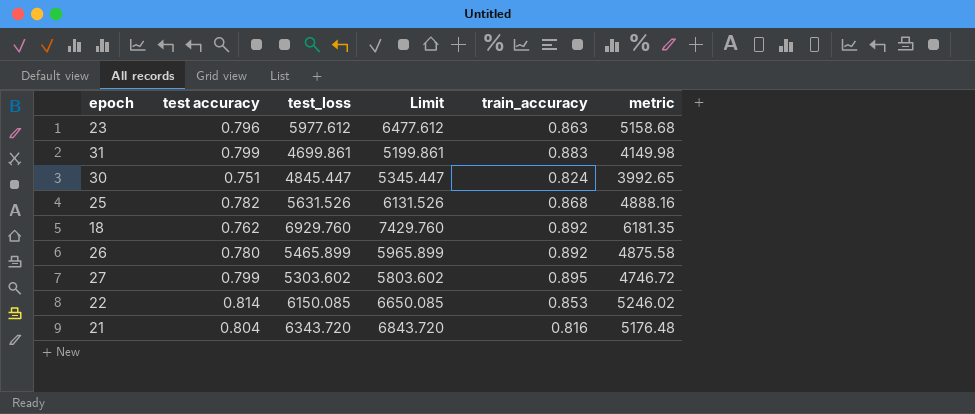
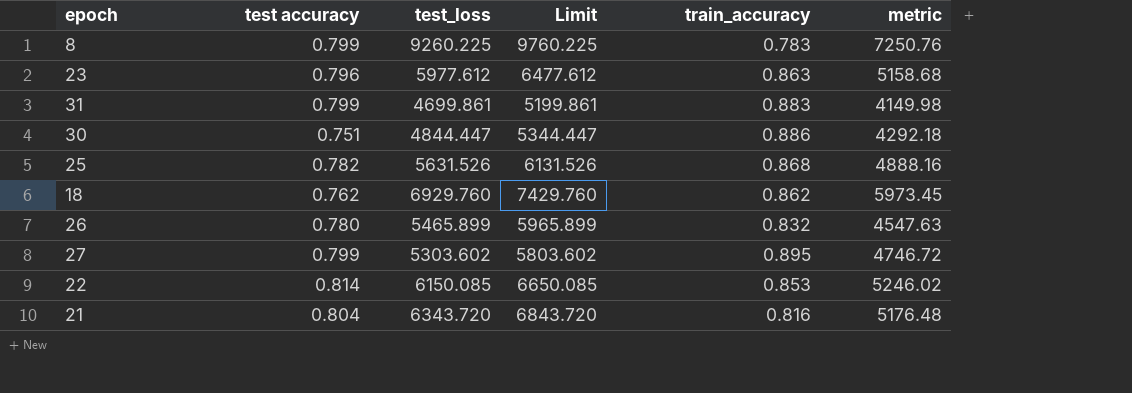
row 8: none -> 0.799 | 9260.225 | 9760.225 | 0.783 | 7250.76
30 | test_loss: 4845.447 -> 4844.447
30 | Limit: 5345.447 -> 5344.447
30 | train_accuracy: 0.824 -> 0.886
30 | metric: 3992.65 -> 4292.18
18 | train_accuracy: 0.892 -> 0.862
18 | metric: 6181.35 -> 5973.45
26 | train_accuracy: 0.892 -> 0.832
26 | metric: 4875.58 -> 4547.63

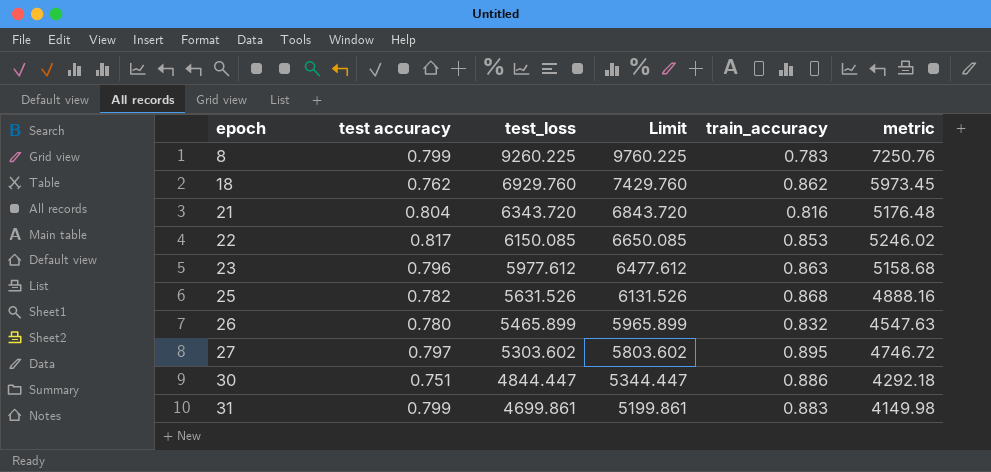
row order: none -> epoch ascending
22 | test accuracy: 0.814 -> 0.817
27 | test accuracy: 0.799 -> 0.797

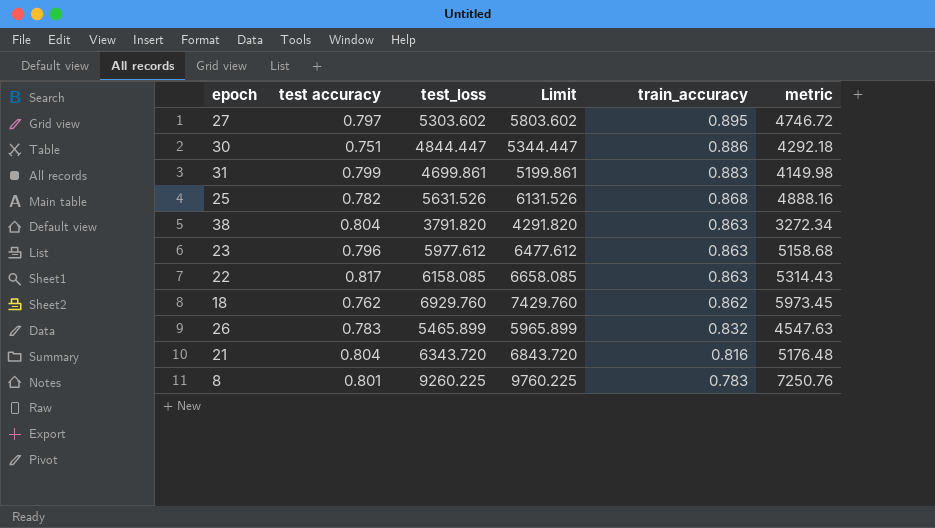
row order: epoch ascending -> train_accuracy descending
row 38: none -> 0.804 | 3791.820 | 4291.820 | 0.863 | 3272.34
22 | test_loss: 6150.085 -> 6158.085
22 | Limit: 6650.085 -> 6658.085
22 | train_accuracy: 0.853 -> 0.863
22 | metric: 5246.02 -> 5314.43
26 | test accuracy: 0.780 -> 0.783
8 | test accuracy: 0.799 -> 0.801

